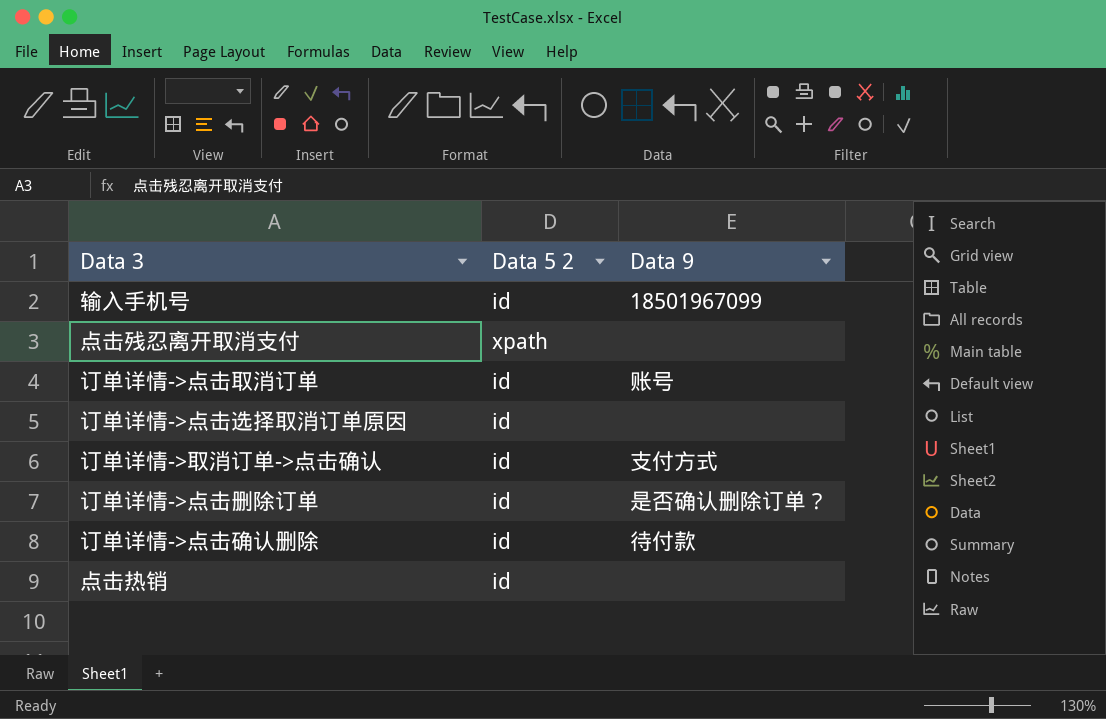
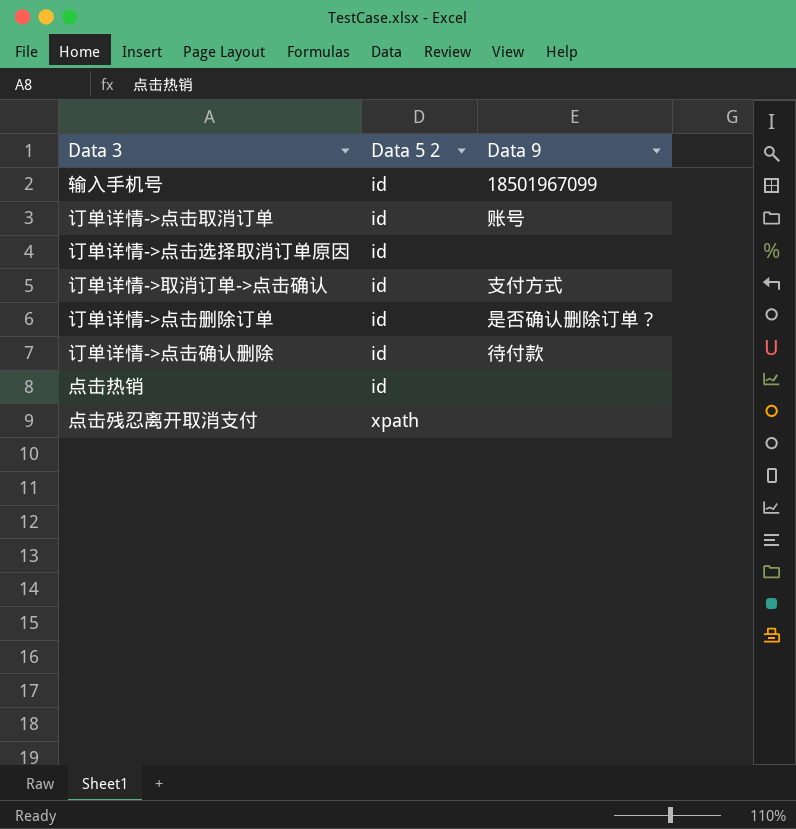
row order: none -> Data 5 2 ascending

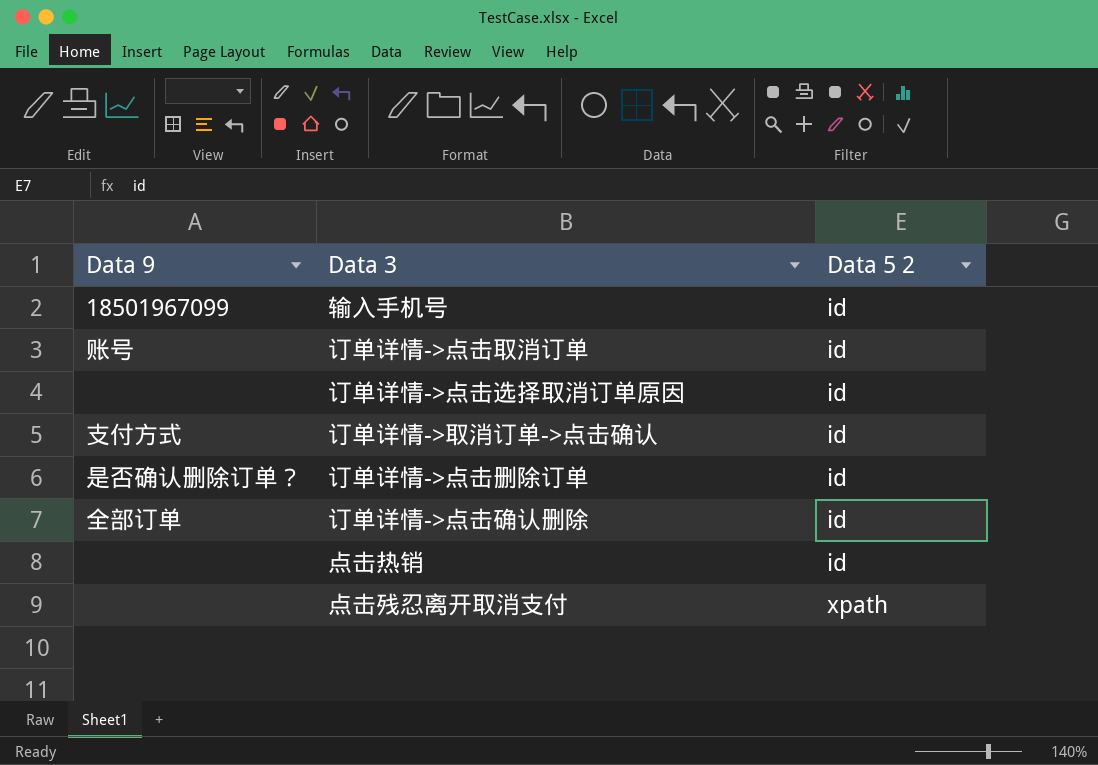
column Data 9 | position: 3 -> 1
订单详情->点击确认删除 | Data 9: 待付款 -> 全部订单

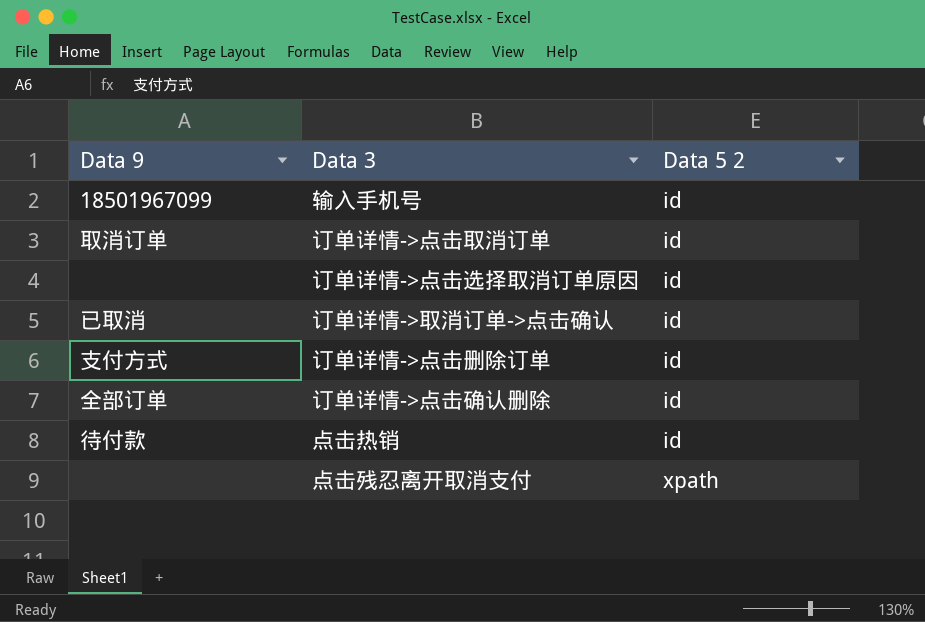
订单详情->点击取消订单 | Data 9: 账号 -> 取消订单
订单详情->取消订单->点击确认 | Data 9: 支付方式 -> 已取消
订单详情->点击删除订单 | Data 9: 是否确认删除订单？ -> 支付方式
点击热销 | Data 9: none -> 待付款

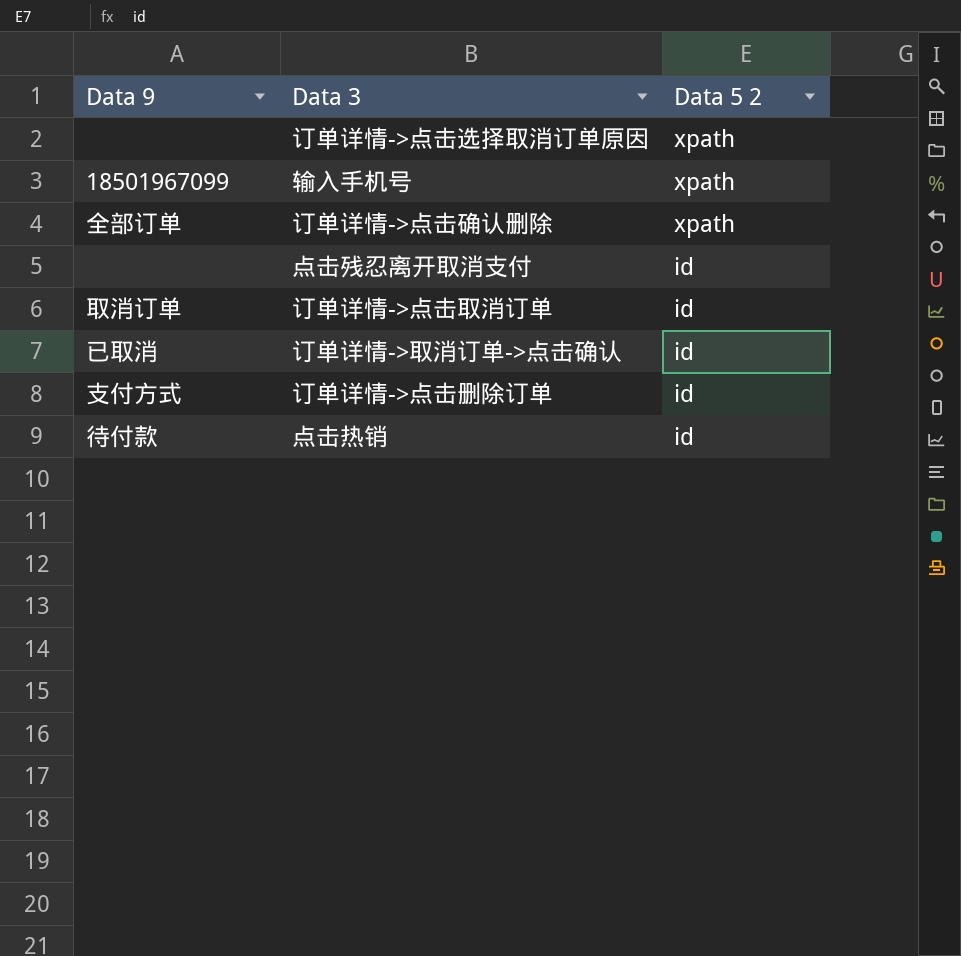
row order: Data 5 2 ascending -> Data 5 2 descending
订单详情->点击选择取消订单原因 | Data 5 2: id -> xpath
输入手机号 | Data 5 2: id -> xpath
订单详情->点击确认删除 | Data 5 2: id -> xpath
点击残忍离开取消支付 | Data 5 2: xpath -> id

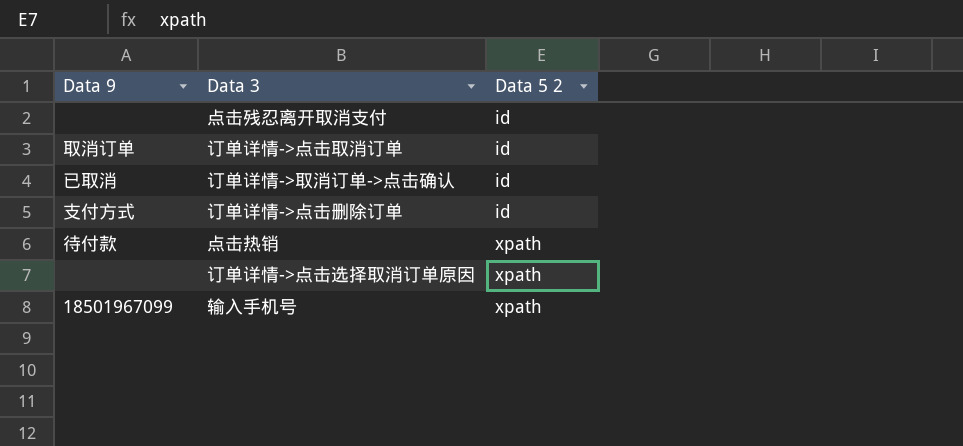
row order: Data 5 2 descending -> Data 5 2 ascending
row 订单详情->点击确认删除: 全部订单 | xpath -> none
点击热销 | Data 5 2: id -> xpath

